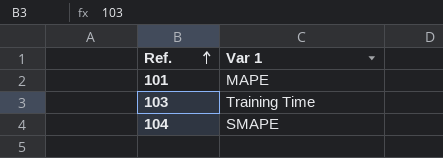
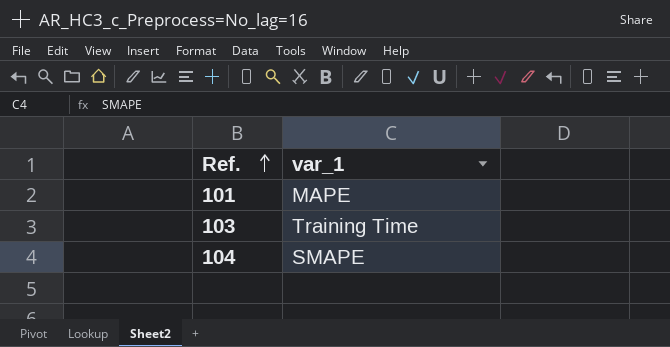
column name: Var 1 -> var_1

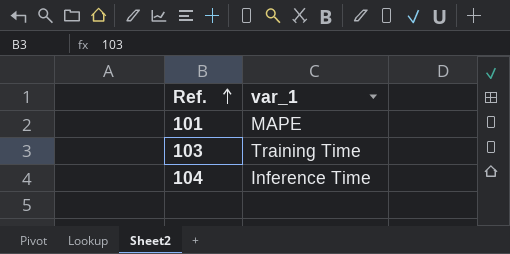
104 | var_1: SMAPE -> Inference Time

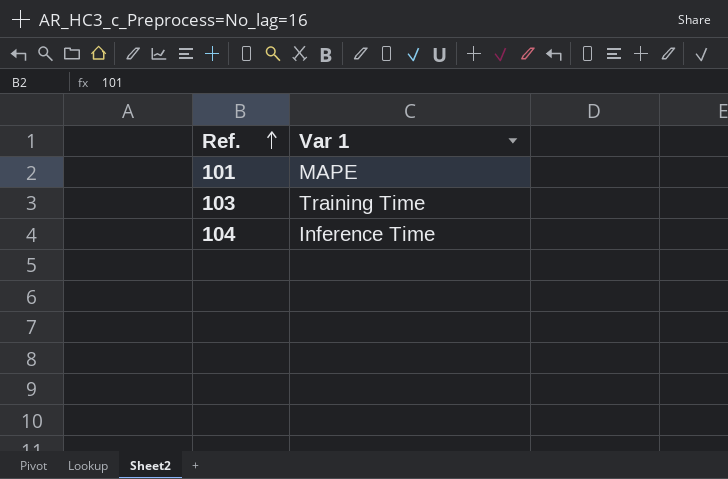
column name: var_1 -> Var 1

